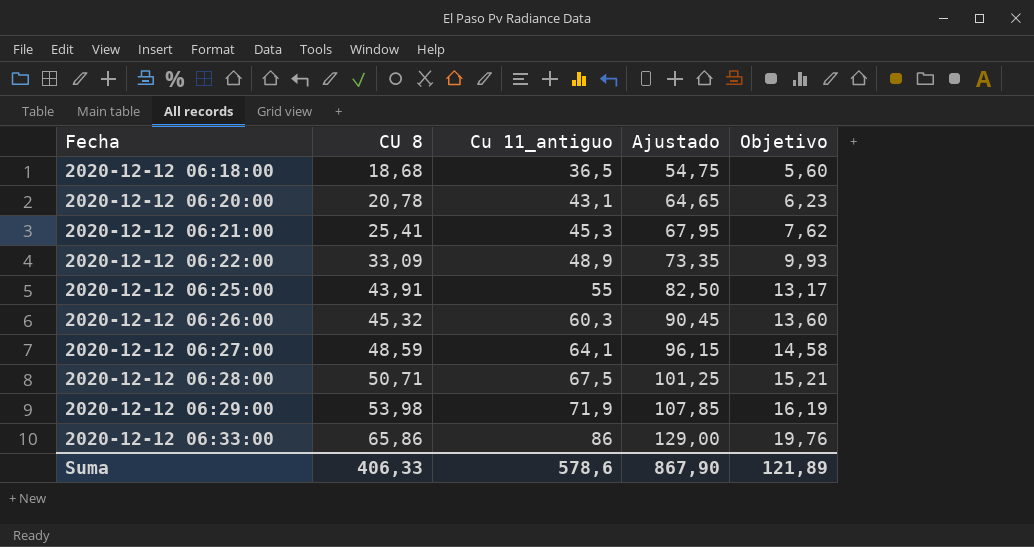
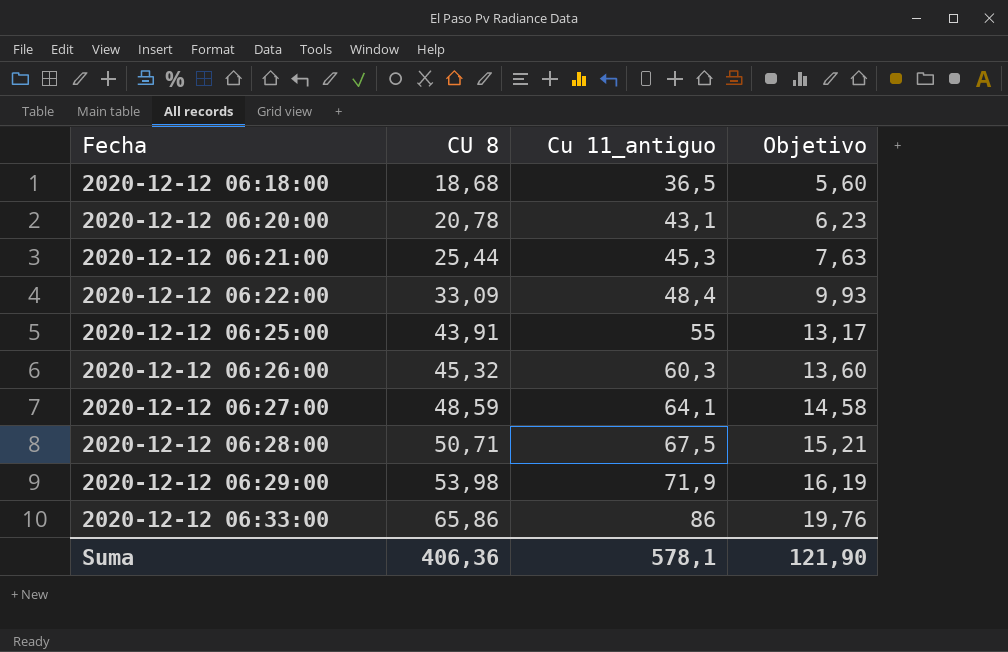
column Ajustado | formula: [Cu 11_antiguo] * 1,5 -> none
2020-12-12 06:21:00 | CU 8: 25,41 -> 25,44
2020-12-12 06:21:00 | Objetivo: 7,62 -> 7,63
2020-12-12 06:22:00 | Cu 11_antiguo: 48,9 -> 48,4
Suma | CU 8: 406,33 -> 406,36
Suma | Cu 11_antiguo: 578,6 -> 578,1
Suma | Objetivo: 121,89 -> 121,90

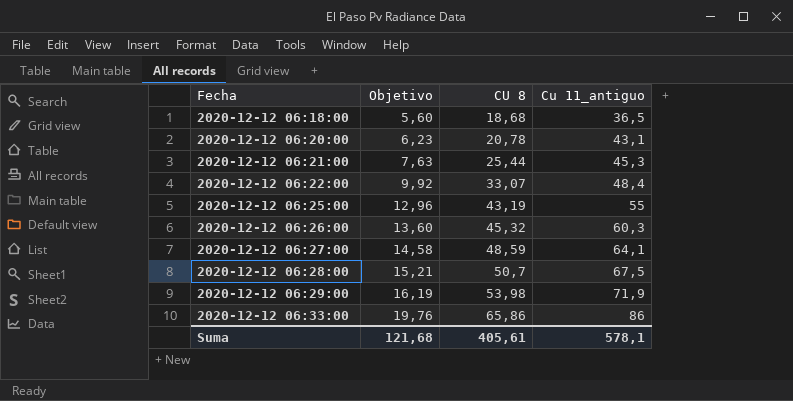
column Objetivo | position: 4 -> 2
2020-12-12 06:22:00 | Objetivo: 9,93 -> 9,92
2020-12-12 06:22:00 | CU 8: 33,09 -> 33,07
2020-12-12 06:25:00 | Objetivo: 13,17 -> 12,96
2020-12-12 06:25:00 | CU 8: 43,91 -> 43,19
2020-12-12 06:28:00 | CU 8: 50,71 -> 50,7
Suma | Objetivo: 121,90 -> 121,68
Suma | CU 8: 406,36 -> 405,61

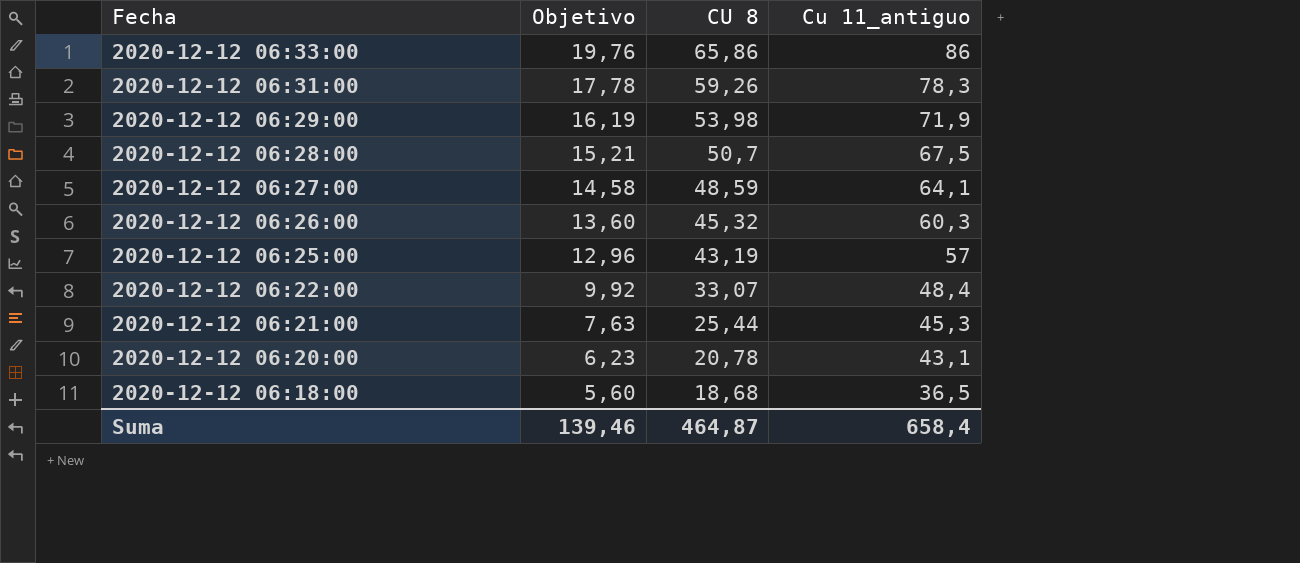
row order: Fecha ascending -> Fecha descending
row 2020-12-12 06:31:00: none -> 17,78 | 59,26 | 78,3
2020-12-12 06:25:00 | Cu 11_antiguo: 55 -> 57
Suma | Objetivo: 121,68 -> 139,46
Suma | CU 8: 405,61 -> 464,87
Suma | Cu 11_antiguo: 578,1 -> 658,4

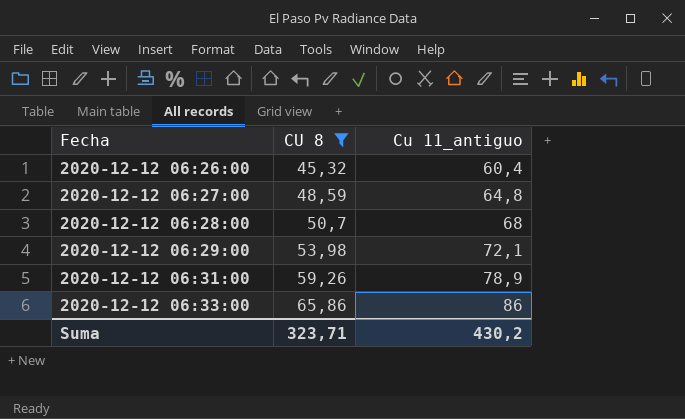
filter: none -> CU 8 >= 45,32
row order: Fecha descending -> Fecha ascending
column Objetivo | formula: [CU 8] * 0,3 -> none
2020-12-12 06:26:00 | Cu 11_antiguo: 60,3 -> 60,4
2020-12-12 06:27:00 | Cu 11_antiguo: 64,1 -> 64,8
2020-12-12 06:28:00 | Cu 11_antiguo: 67,5 -> 68
2020-12-12 06:29:00 | Cu 11_antiguo: 71,9 -> 72,1
2020-12-12 06:31:00 | Cu 11_antiguo: 78,3 -> 78,9
Suma | CU 8: 464,87 -> 323,71
Suma | Cu 11_antiguo: 658,4 -> 430,2

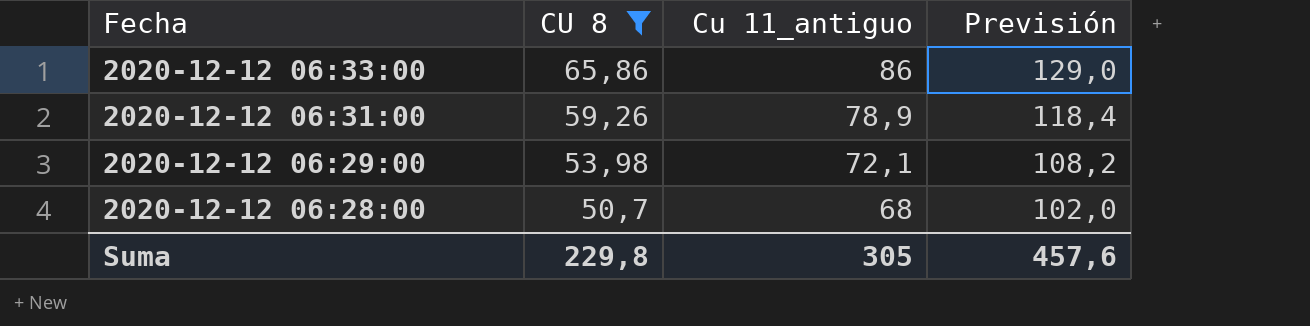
row order: Fecha ascending -> Fecha descending
column Previsión | formula: none -> [Cu 11_antiguo] * 1,5
row 2020-12-12 06:26:00: 45,32 | 60,4 -> none
row 2020-12-12 06:27:00: 48,59 | 64,8 -> none
Suma | CU 8: 323,71 -> 229,8
Suma | Cu 11_antiguo: 430,2 -> 305

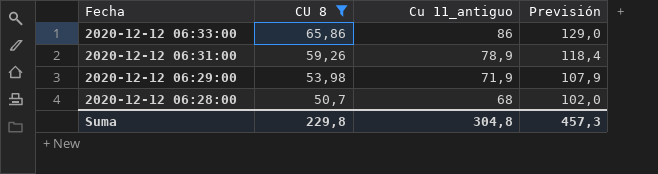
2020-12-12 06:29:00 | Cu 11_antiguo: 72,1 -> 71,9
2020-12-12 06:29:00 | Previsión: 108,2 -> 107,9
Suma | Cu 11_antiguo: 305 -> 304,8
Suma | Previsión: 457,6 -> 457,3

